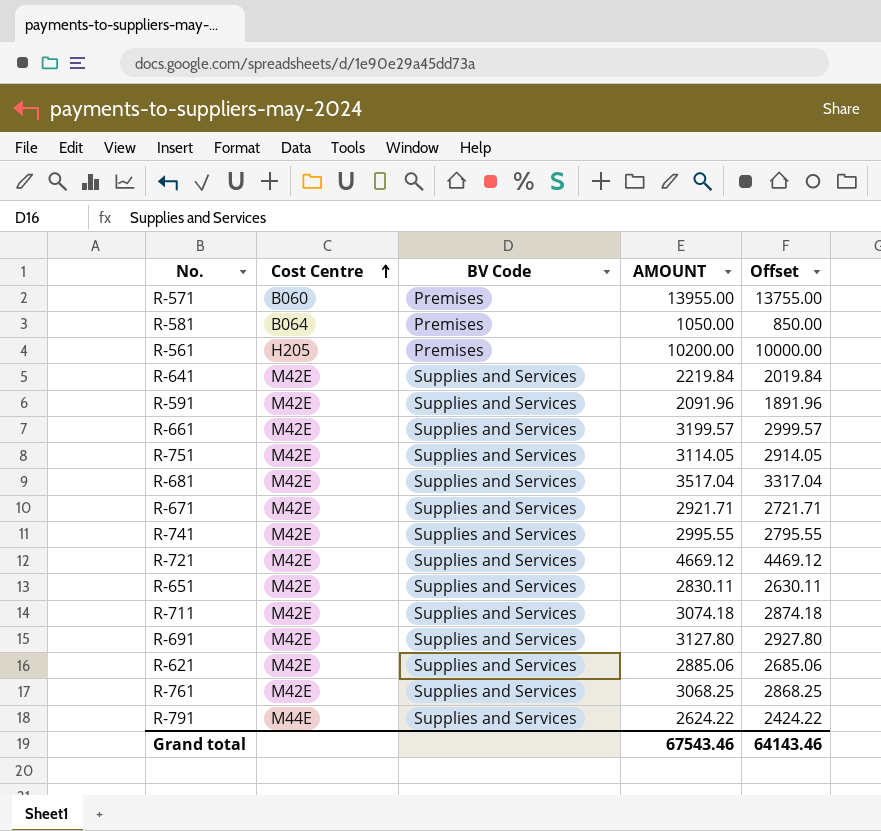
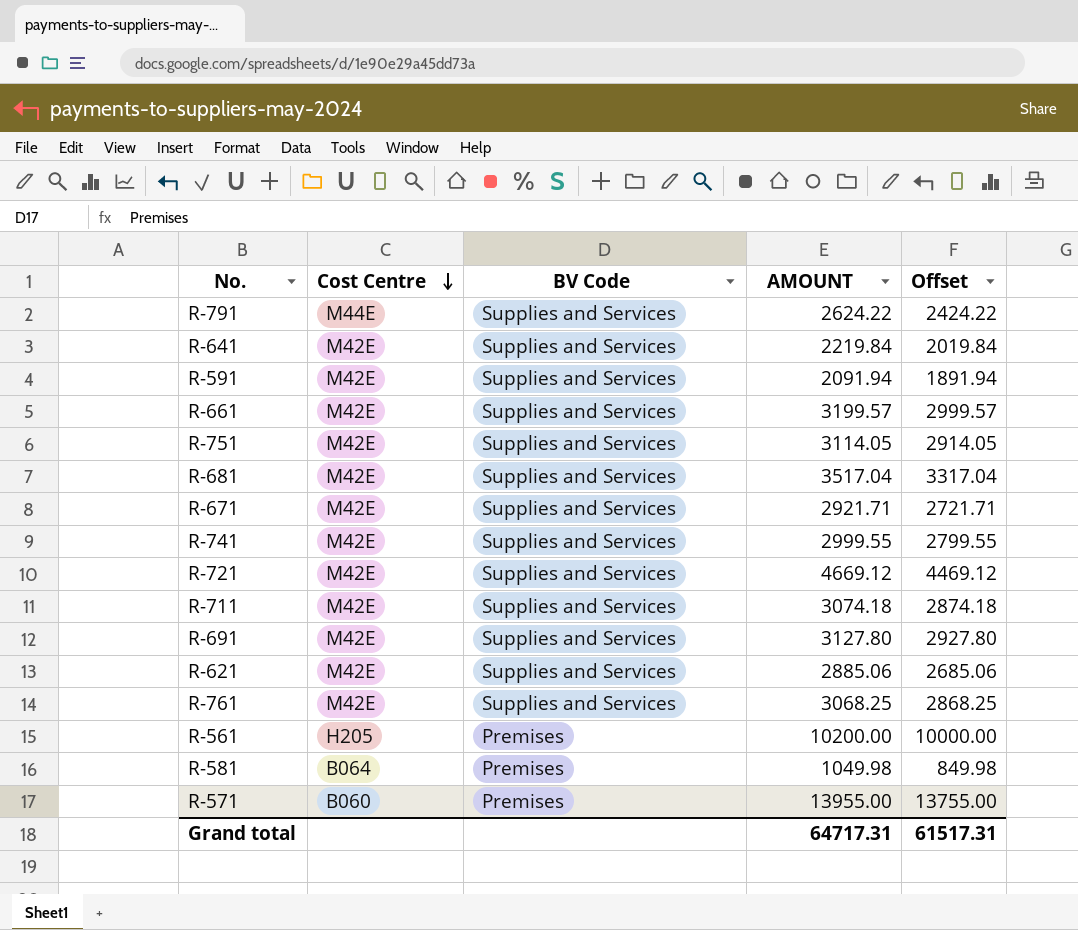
row order: Cost Centre ascending -> Cost Centre descending
row R-651: M42E | Supplies and Services | 2830.11 | 2630.11 -> none
R-591 | AMOUNT: 2091.96 -> 2091.94
R-591 | Offset: 1891.96 -> 1891.94
R-741 | AMOUNT: 2995.55 -> 2999.55
R-741 | Offset: 2795.55 -> 2799.55
R-581 | AMOUNT: 1050.00 -> 1049.98
R-581 | Offset: 850.00 -> 849.98
Grand total | AMOUNT: 67543.46 -> 64717.31
Grand total | Offset: 64143.46 -> 61517.31

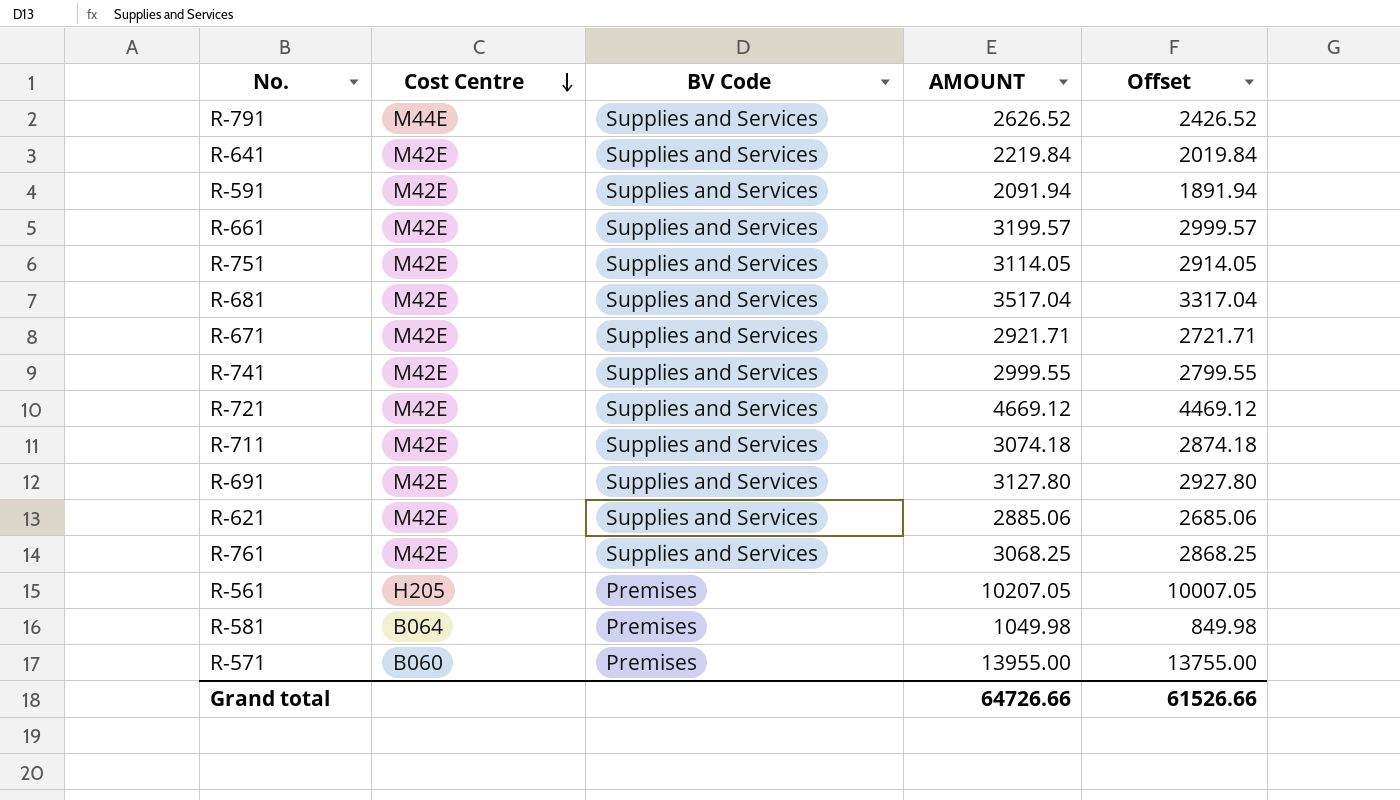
R-791 | AMOUNT: 2624.22 -> 2626.52
R-791 | Offset: 2424.22 -> 2426.52
R-561 | AMOUNT: 10200.00 -> 10207.05
R-561 | Offset: 10000.00 -> 10007.05
Grand total | AMOUNT: 64717.31 -> 64726.66
Grand total | Offset: 61517.31 -> 61526.66

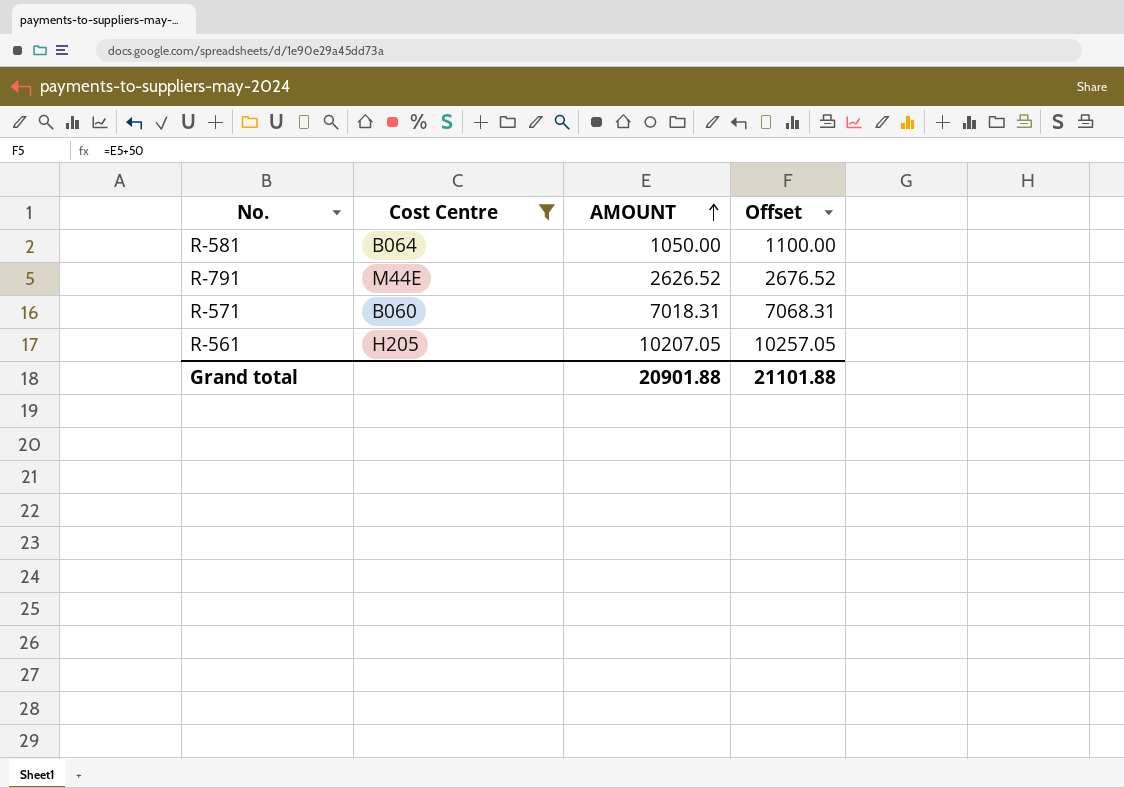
filter: none -> Cost Centre != M42E
row order: Cost Centre descending -> AMOUNT ascending
column BV Code | position: 3 -> none
column Offset | formula: [AMOUNT] - 200 -> [AMOUNT] + 50
R-581 | AMOUNT: 1049.98 -> 1050.00
R-571 | AMOUNT: 13955.00 -> 7018.31
Grand total | AMOUNT: 64726.66 -> 20901.88
Grand total | Offset: 61526.66 -> 21101.88

